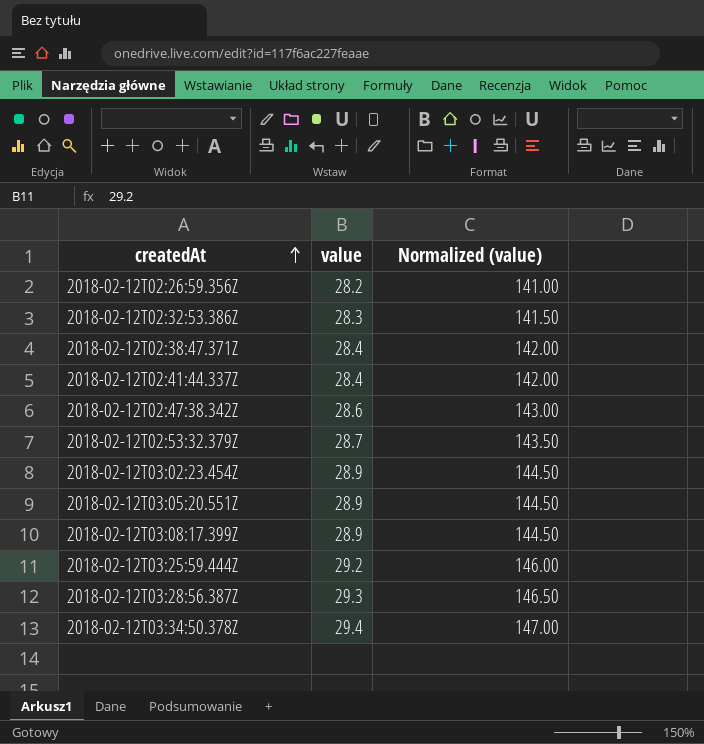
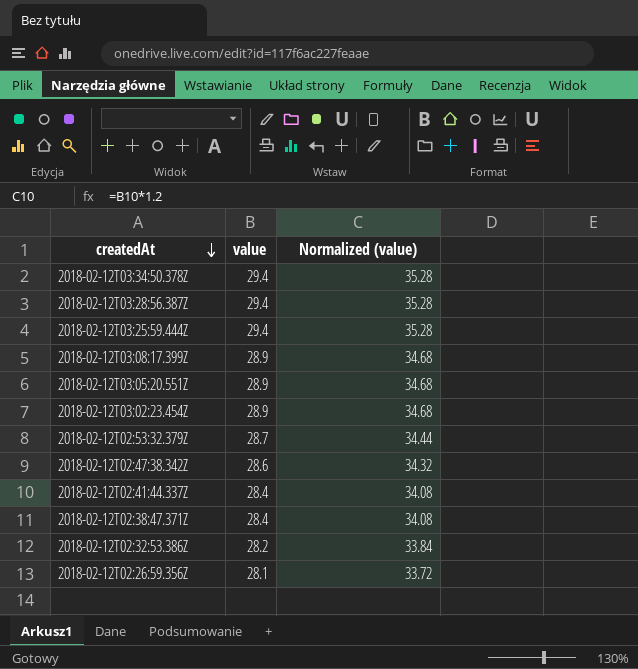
row order: createdAt ascending -> createdAt descending
column Normalized (value) | formula: [value] * 5 -> [value] * 1.2
2018-02-12T03:28:56.387Z | value: 29.3 -> 29.4
2018-02-12T03:25:59.444Z | value: 29.2 -> 29.4
2018-02-12T02:32:53.386Z | value: 28.3 -> 28.2
2018-02-12T02:26:59.356Z | value: 28.2 -> 28.1

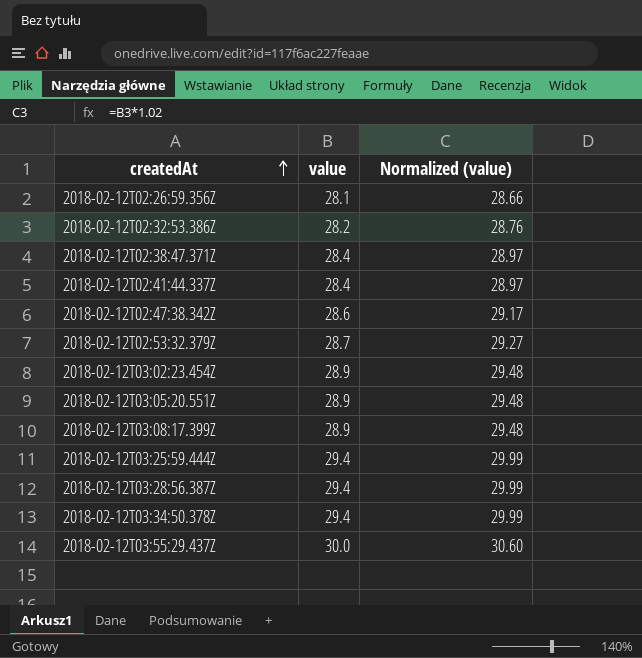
row order: createdAt descending -> createdAt ascending
column Normalized (value) | formula: [value] * 1.2 -> [value] * 1.02
row 2018-02-12T03:55:29.437Z: none -> 30.0 | 30.60

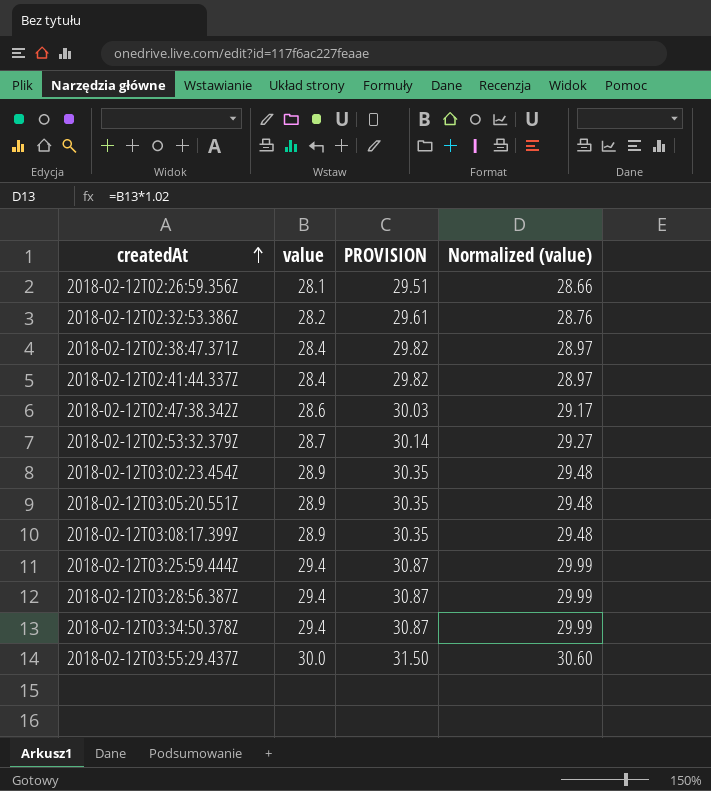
column PROVISION | formula: none -> [value] * 1.05

